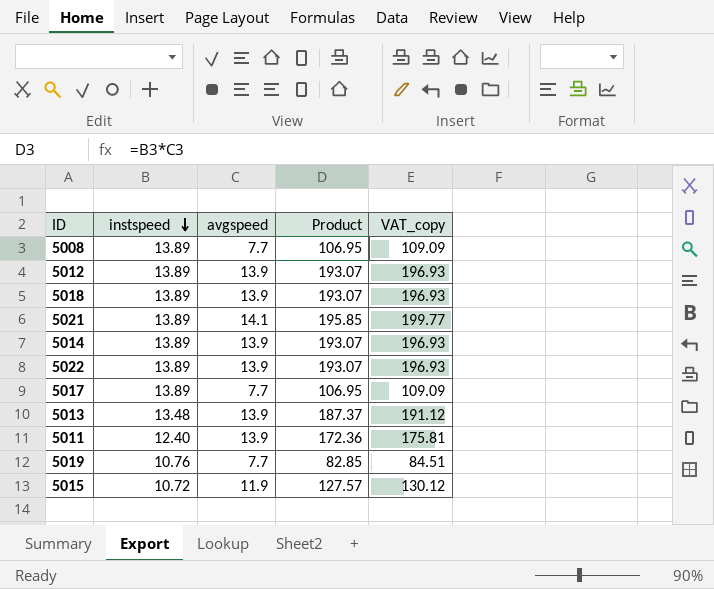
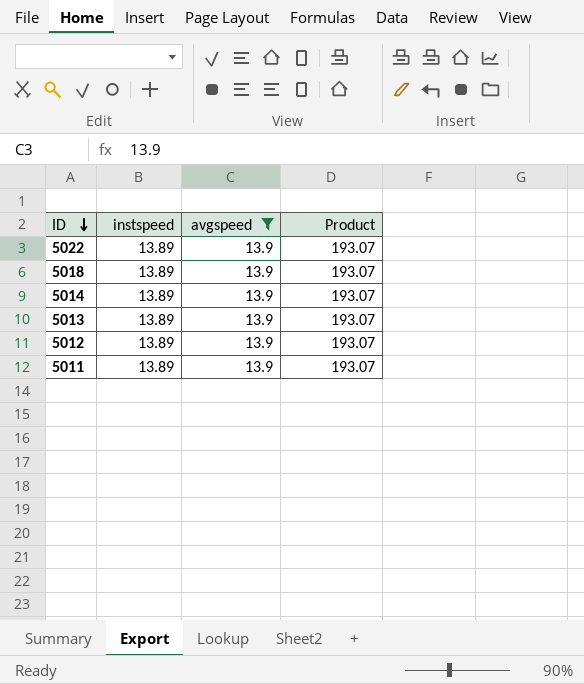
filter: none -> avgspeed = 13.9
row order: instspeed descending -> ID descending
column VAT_copy | formula: [Product] * 1.02 -> none
5013 | instspeed: 13.48 -> 13.89
5013 | Product: 187.37 -> 193.07
5011 | instspeed: 12.40 -> 13.89
5011 | Product: 172.36 -> 193.07

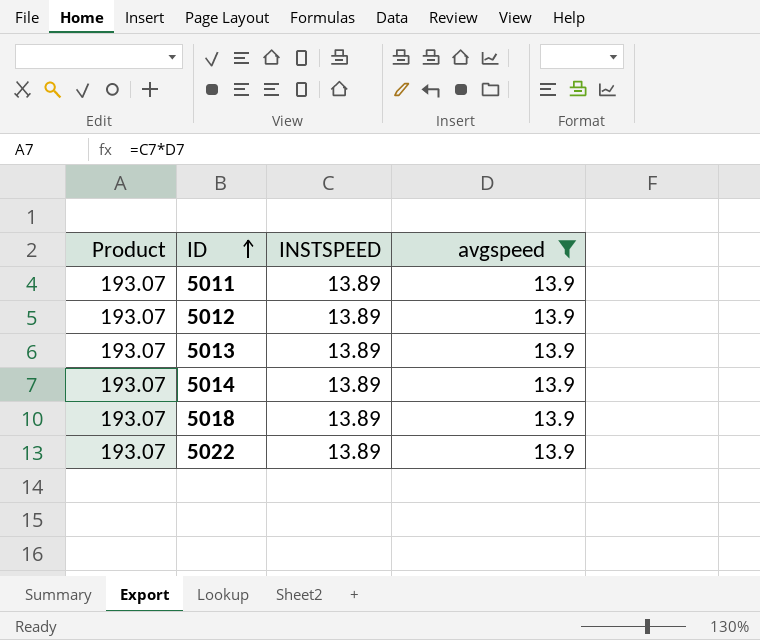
row order: ID descending -> ID ascending
column Product | position: 4 -> 1
column name: instspeed -> INSTSPEED

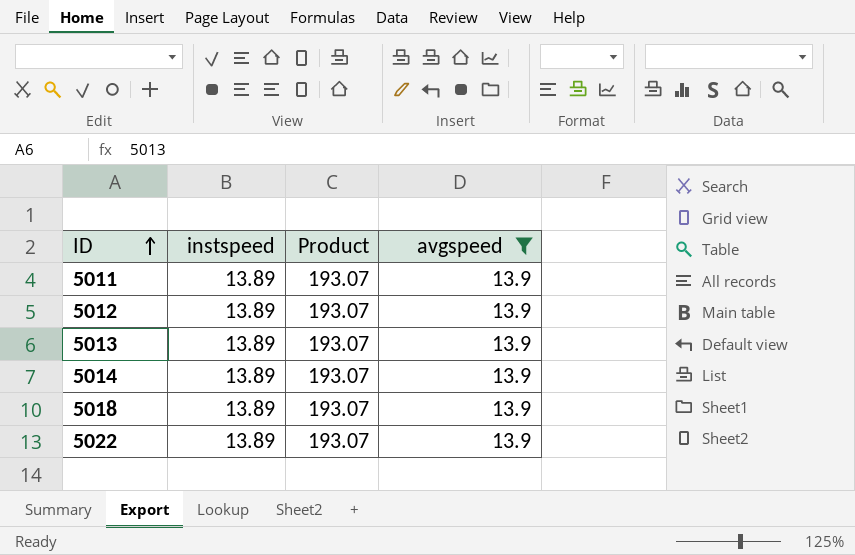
column name: INSTSPEED -> instspeed
column Product | position: 1 -> 3

